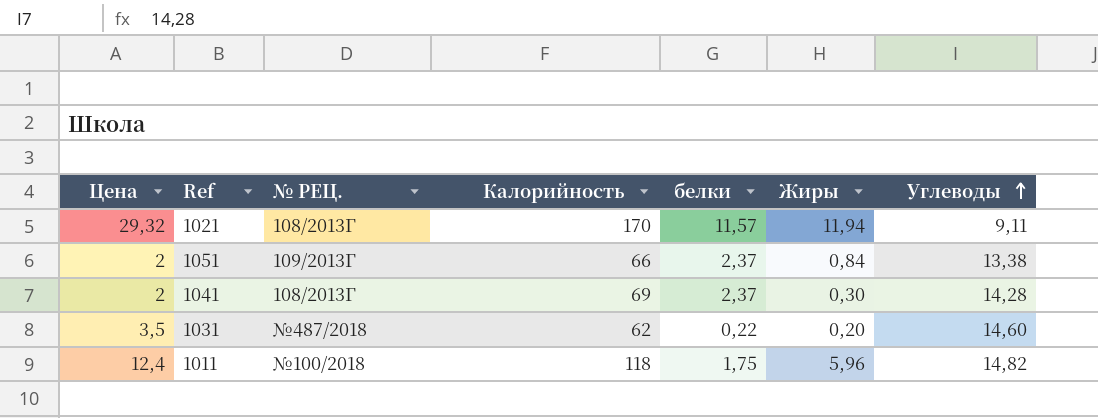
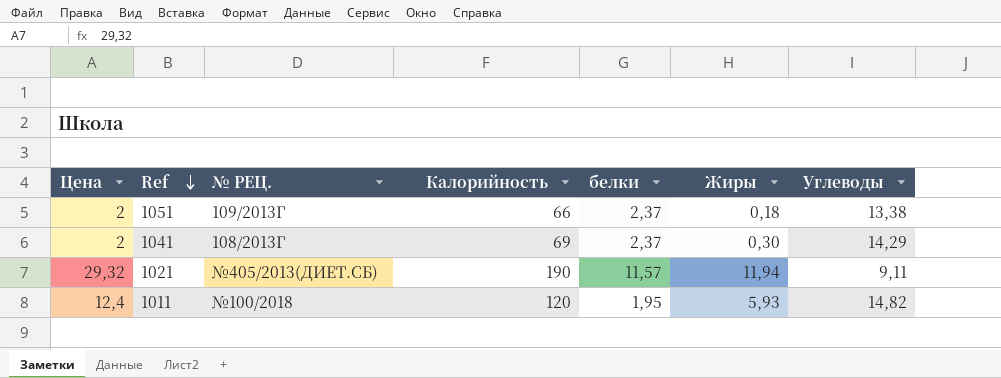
row order: Углеводы ascending -> Ref descending
row 1031: 3,5 | №487/2018 | 62 | 0,22 | 0,20 | 14,60 -> none
1051 | Жиры: 0,84 -> 0,18
1041 | Углеводы: 14,28 -> 14,29
1021 | № РЕЦ.: 108/2013Г -> №405/2013(ДИЕТ.СБ)
1021 | Калорийность: 170 -> 190
1011 | Калорийность: 118 -> 120
1011 | белки: 1,75 -> 1,95
1011 | Жиры: 5,96 -> 5,93

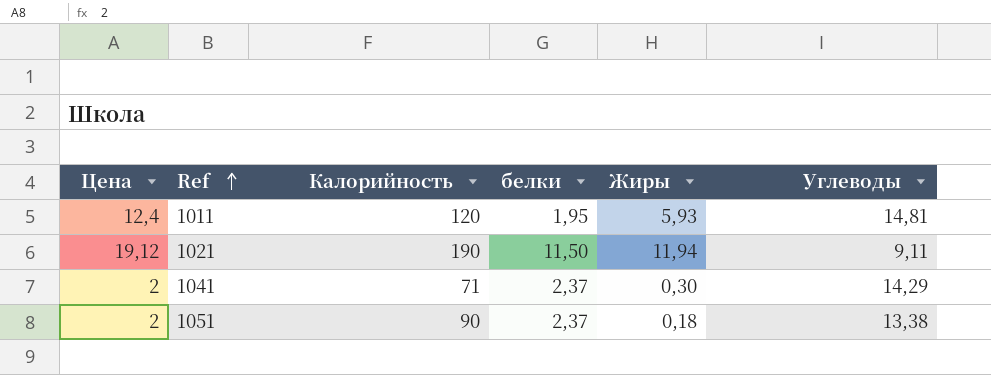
row order: Ref descending -> Ref ascending
column № РЕЦ. | position: 3 -> none
1011 | Углеводы: 14,82 -> 14,81
1021 | Цена: 29,32 -> 19,12
1021 | белки: 11,57 -> 11,50
1041 | Калорийность: 69 -> 71
1051 | Калорийность: 66 -> 90

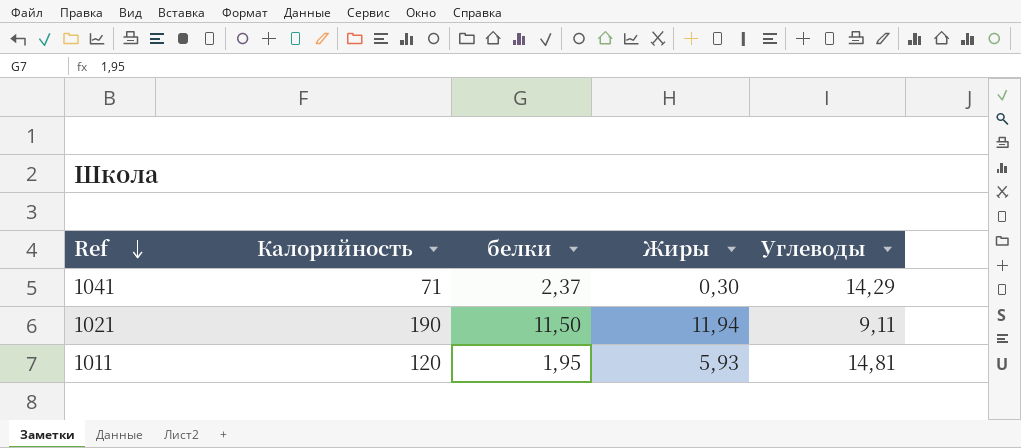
row order: Ref ascending -> Ref descending
column Цена | position: 1 -> none
row 1051: 2 | 90 | 2,37 | 0,18 | 13,38 -> none

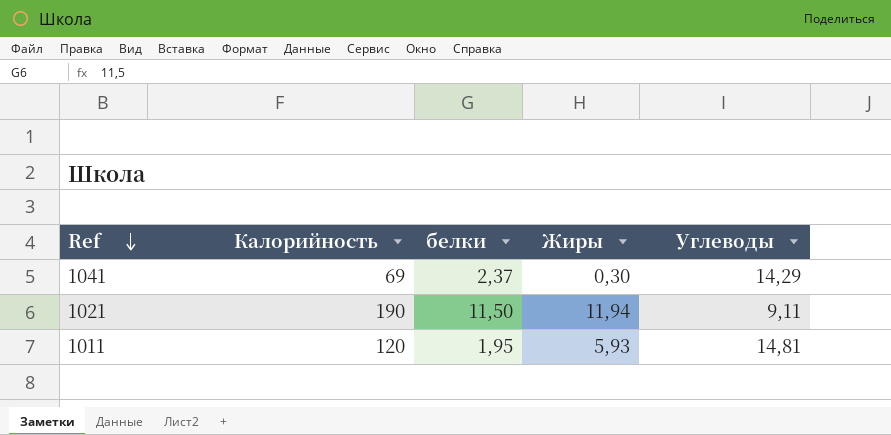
1041 | Калорийность: 71 -> 69

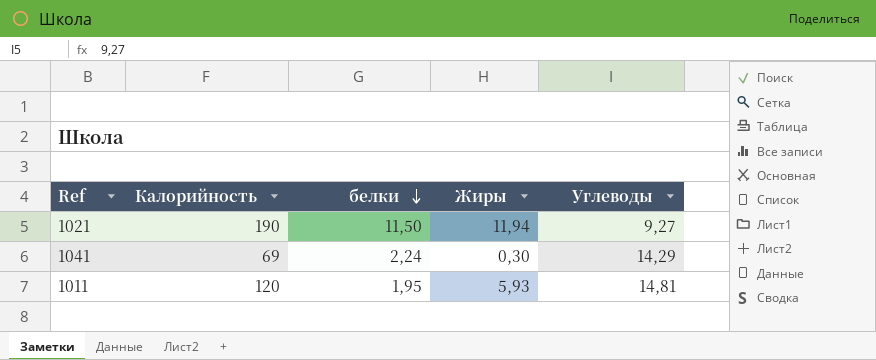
row order: Ref descending -> белки descending
1021 | Углеводы: 9,11 -> 9,27
1041 | белки: 2,37 -> 2,24

